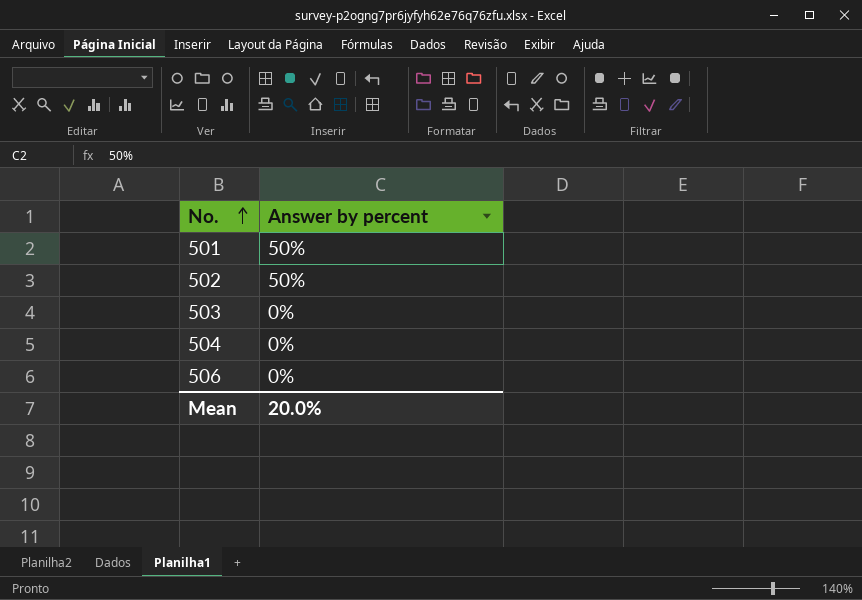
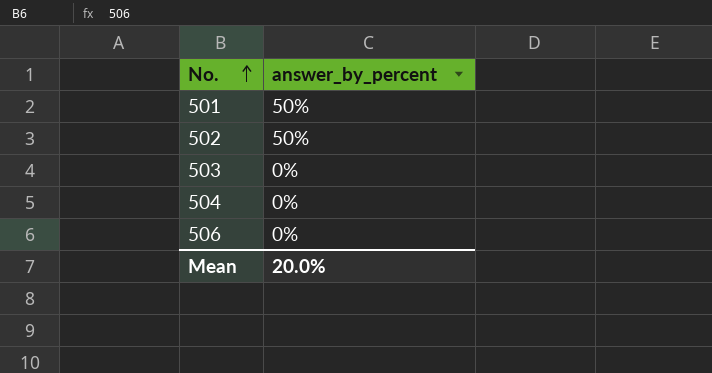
column name: Answer by percent -> answer_by_percent

